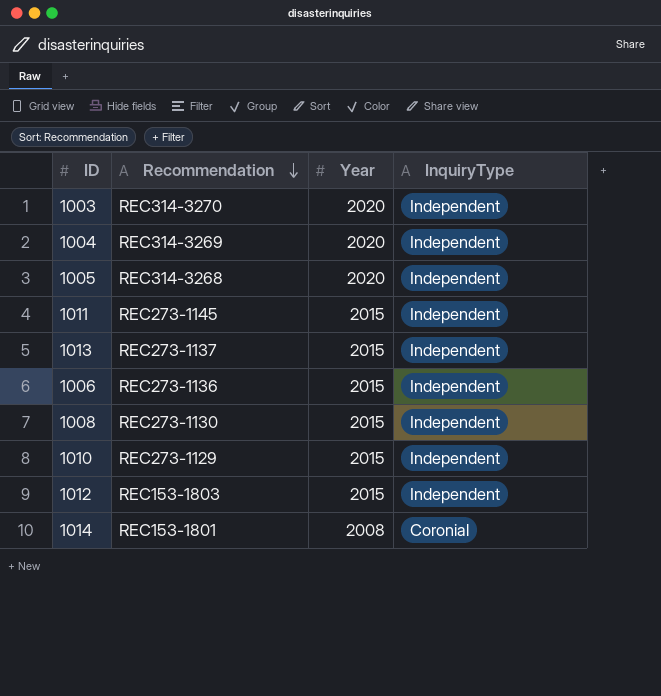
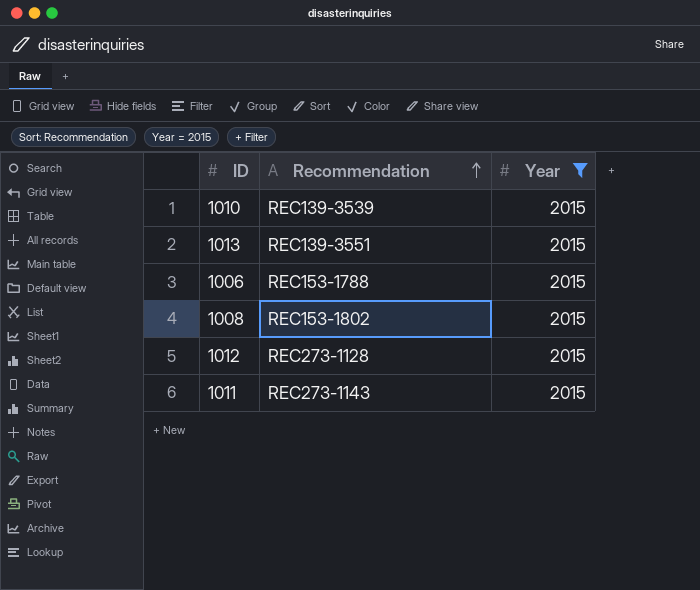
filter: none -> Year = 2015
row order: Recommendation descending -> Recommendation ascending
column InquiryType | position: 4 -> none
1010 | Recommendation: REC273-1129 -> REC139-3539
1013 | Recommendation: REC273-1137 -> REC139-3551
1006 | Recommendation: REC273-1136 -> REC153-1788
1008 | Recommendation: REC273-1130 -> REC153-1802
1012 | Recommendation: REC153-1803 -> REC273-1128
1011 | Recommendation: REC273-1145 -> REC273-1143

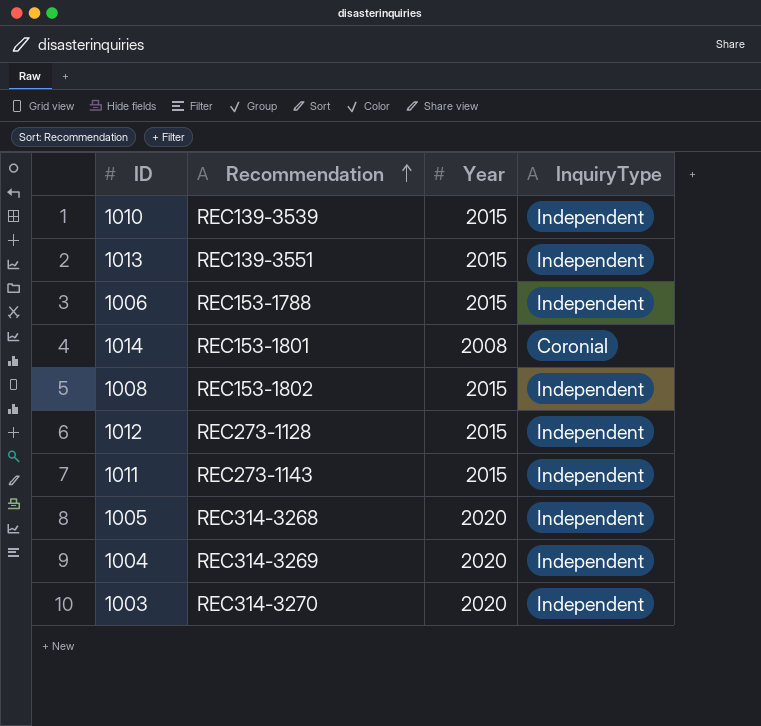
filter: Year = 2015 -> none
column InquiryType | position: none -> 4

